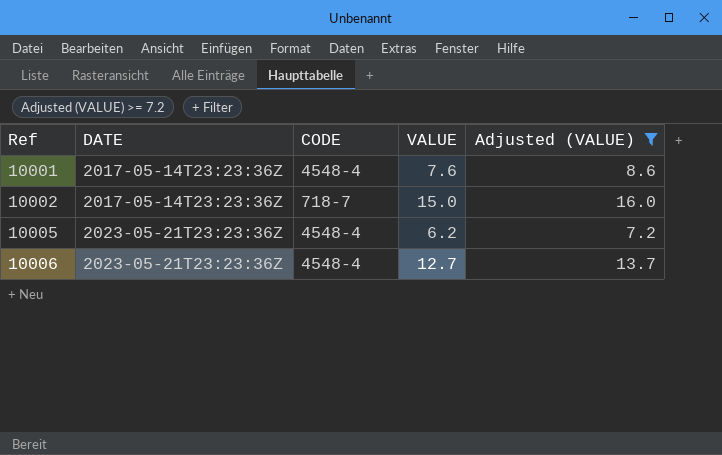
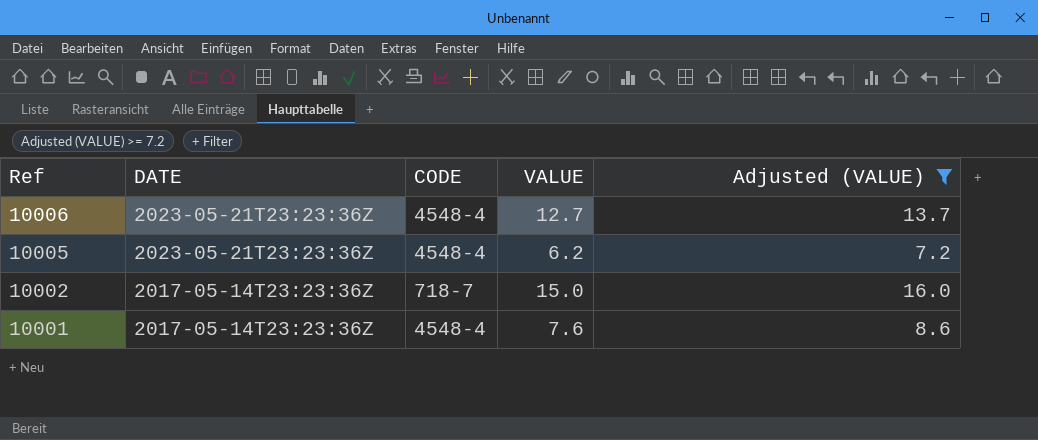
row order: Ref ascending -> Ref descending

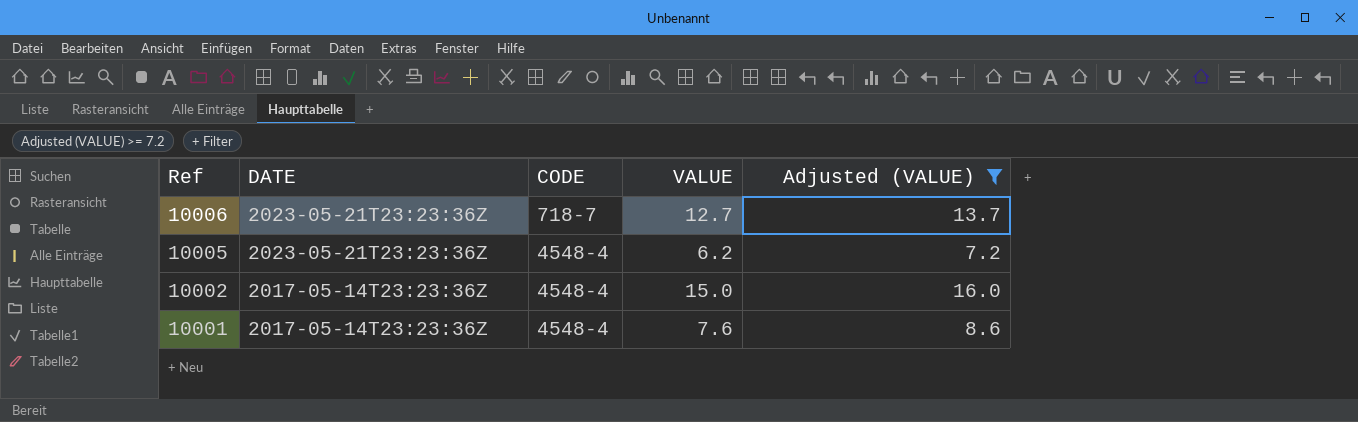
10006 | CODE: 4548-4 -> 718-7
10002 | CODE: 718-7 -> 4548-4

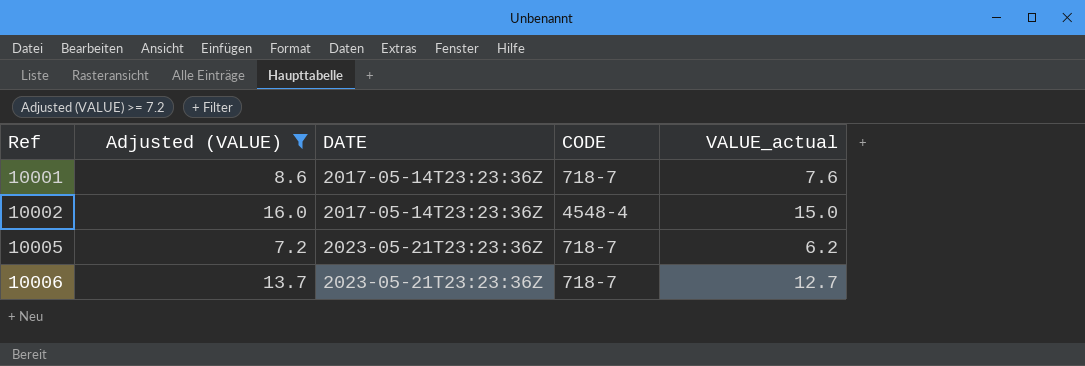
row order: Ref descending -> Ref ascending
column Adjusted (VALUE) | position: 5 -> 2
column name: VALUE -> VALUE_actual
10001 | CODE: 4548-4 -> 718-7
10005 | CODE: 4548-4 -> 718-7

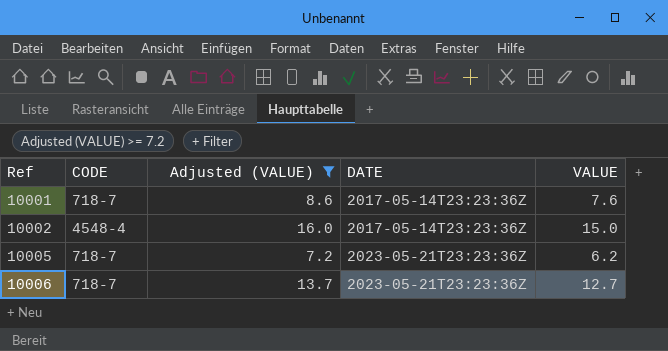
column CODE | position: 4 -> 2
column name: VALUE_actual -> VALUE

